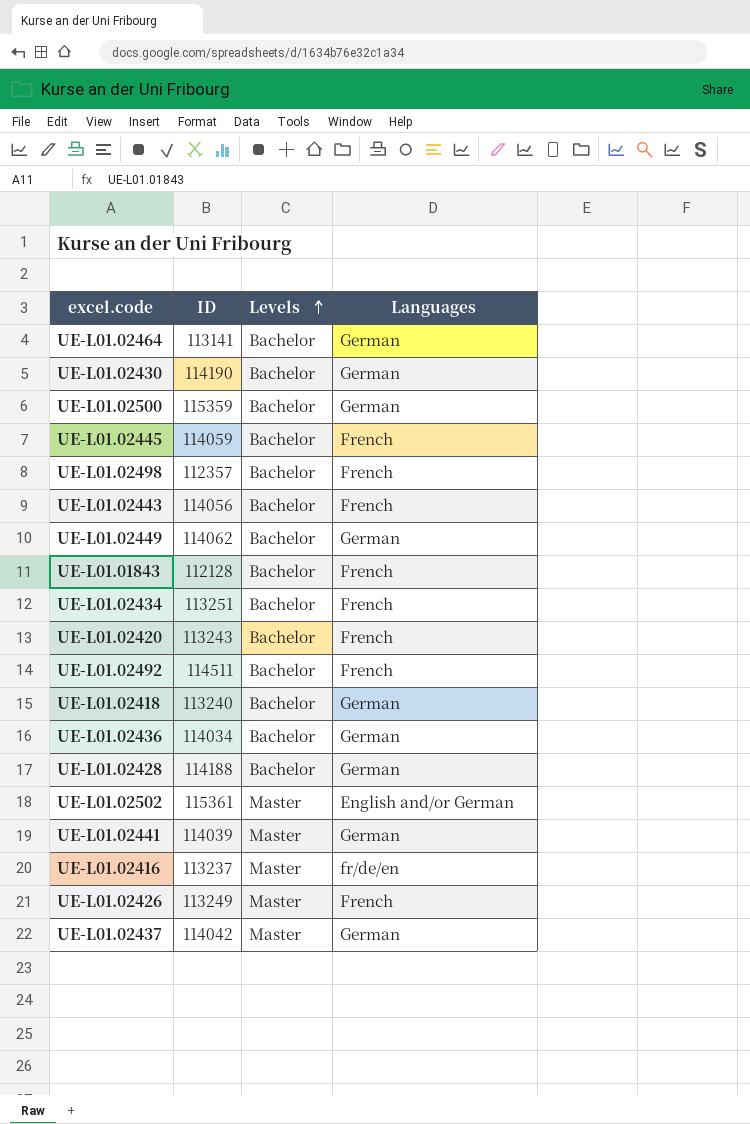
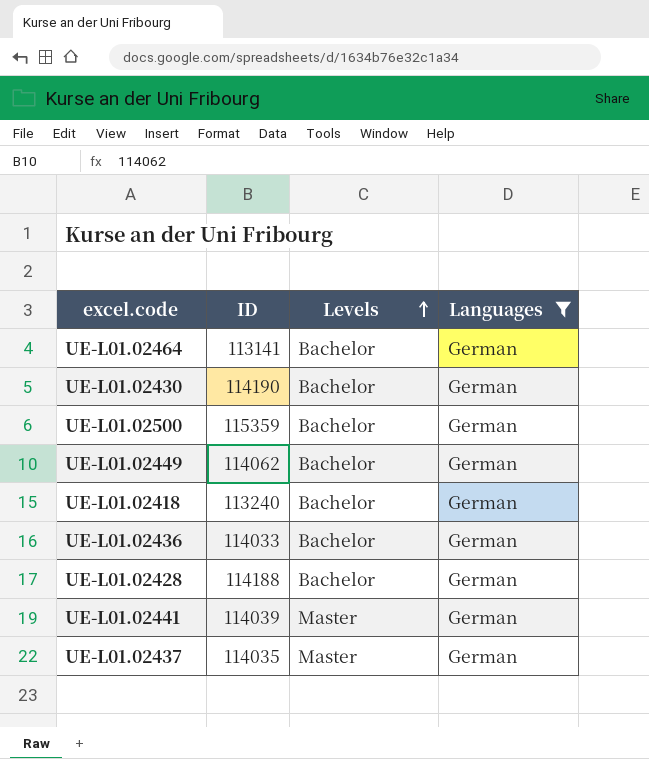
filter: none -> Languages = German
UE-L01.02436 | ID: 114034 -> 114033
UE-L01.02437 | ID: 114042 -> 114035

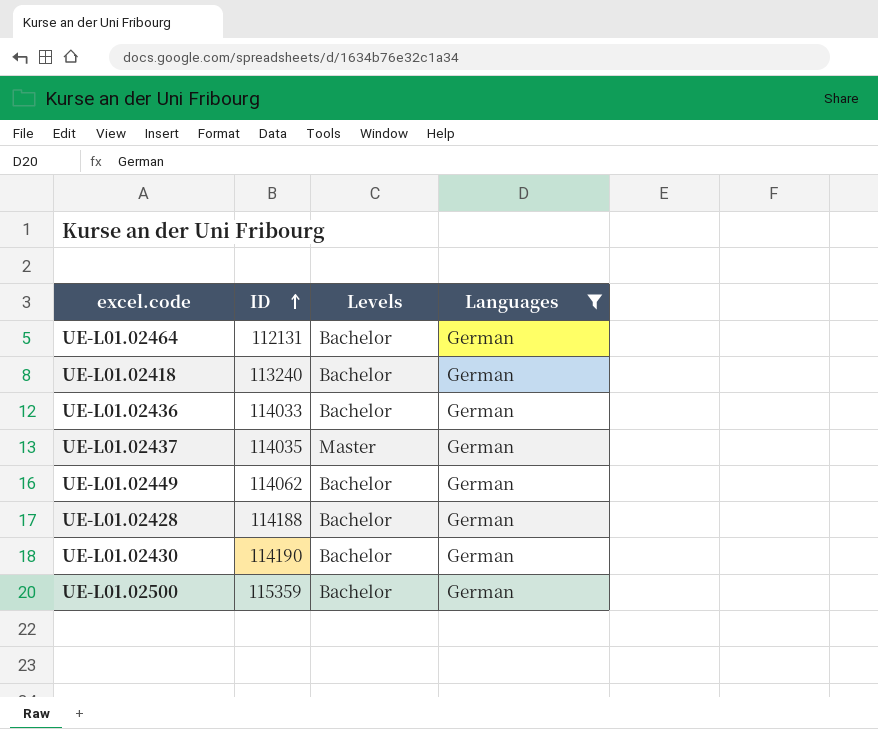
row order: Levels ascending -> ID ascending
row UE-L01.02441: 114039 | Master | German -> none
UE-L01.02464 | ID: 113141 -> 112131

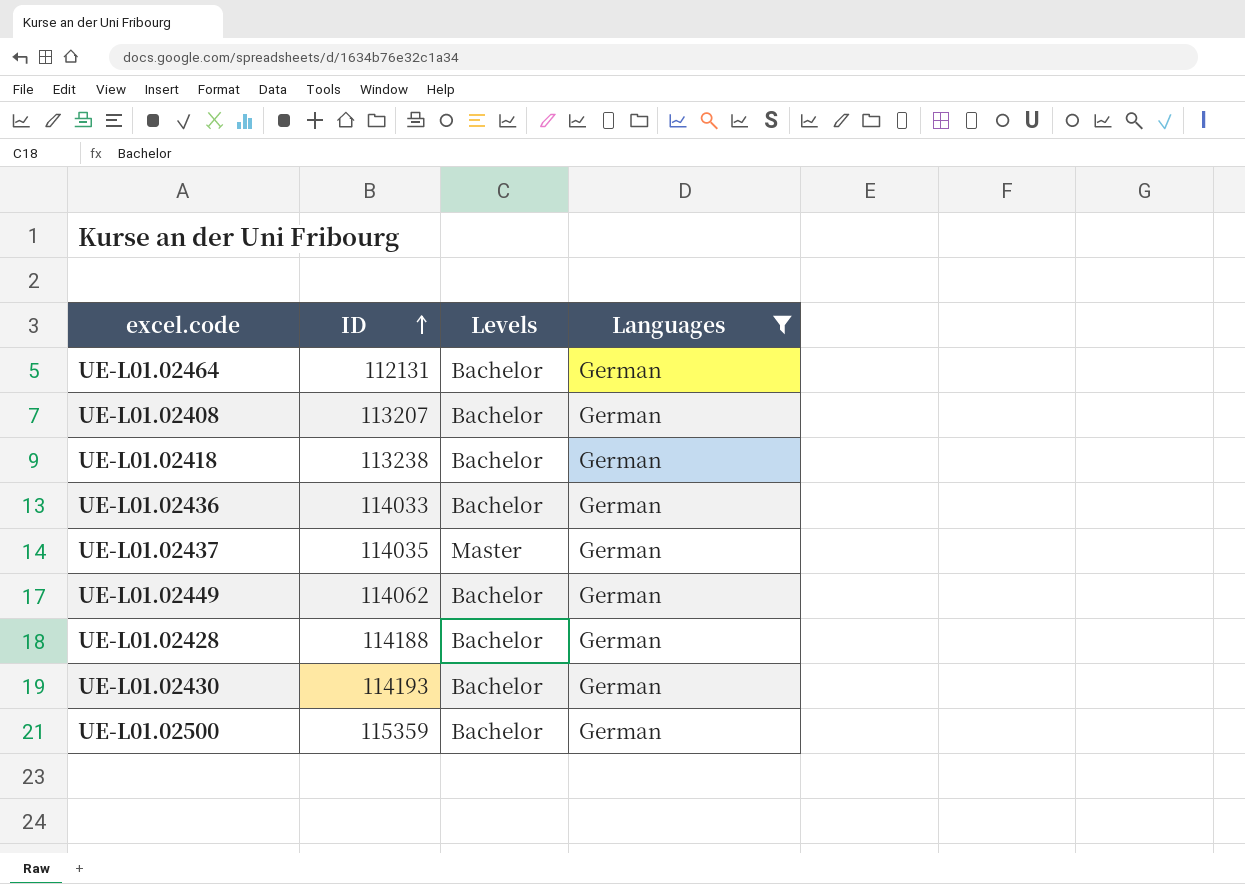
row UE-L01.02408: none -> 113207 | Bachelor | German
UE-L01.02418 | ID: 113240 -> 113238
UE-L01.02430 | ID: 114190 -> 114193

